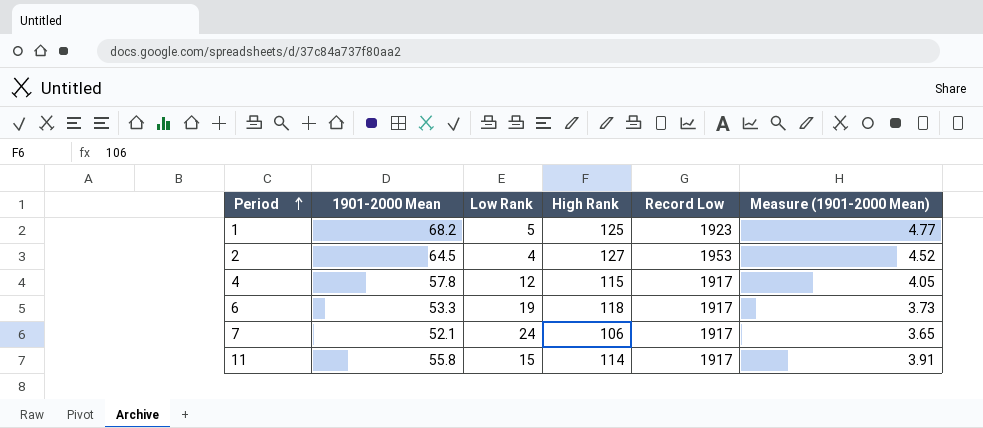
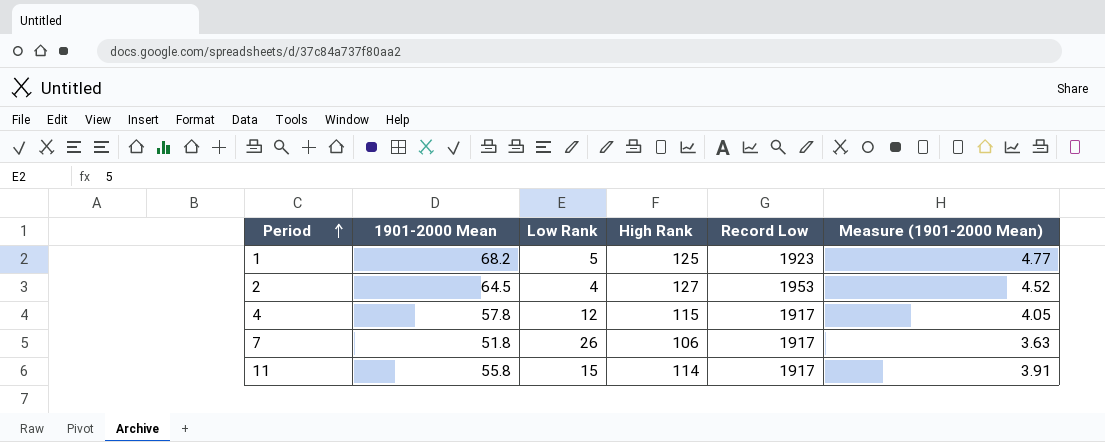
row 6: 53.3 | 19 | 118 | 1917 | 3.73 -> none
7 | 1901-2000 Mean: 52.1 -> 51.8
7 | Low Rank: 24 -> 26
7 | Measure (1901-2000 Mean): 3.65 -> 3.63

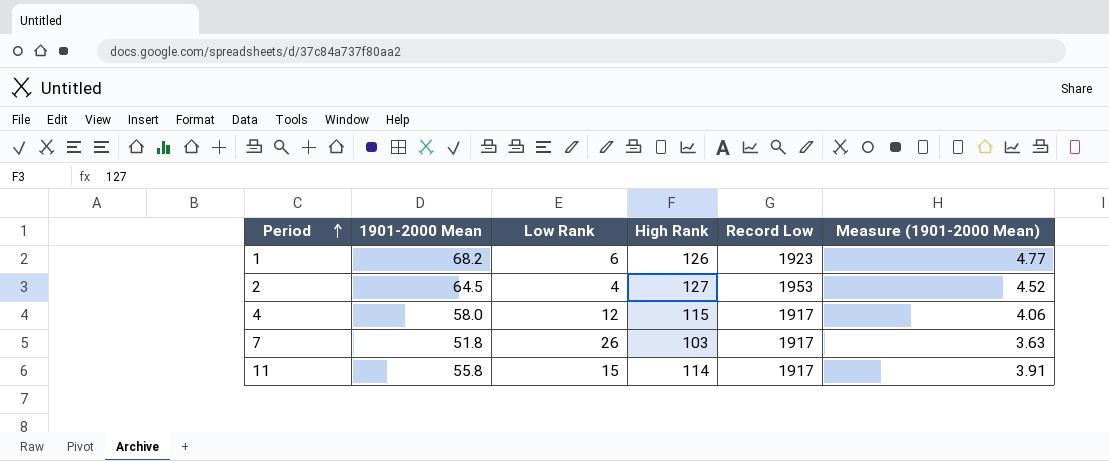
1 | Low Rank: 5 -> 6
1 | High Rank: 125 -> 126
4 | 1901-2000 Mean: 57.8 -> 58.0
4 | Measure (1901-2000 Mean): 4.05 -> 4.06
7 | High Rank: 106 -> 103

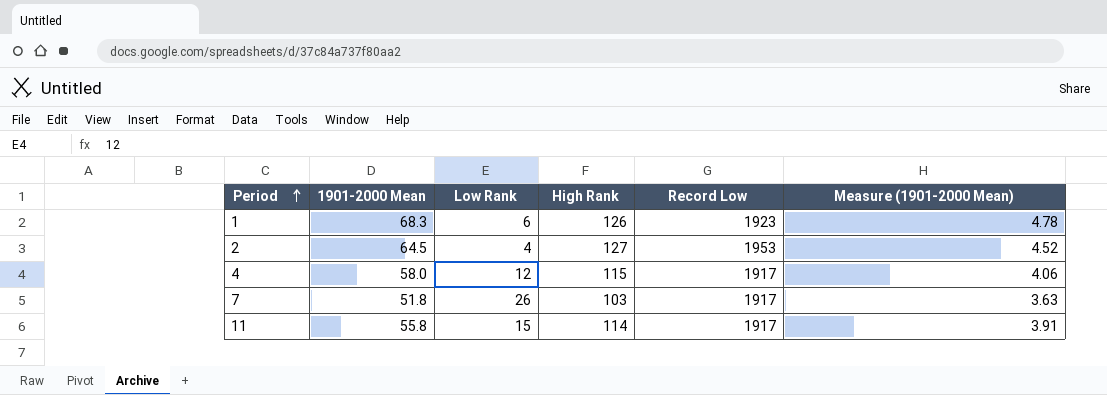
1 | 1901-2000 Mean: 68.2 -> 68.3
1 | Measure (1901-2000 Mean): 4.77 -> 4.78

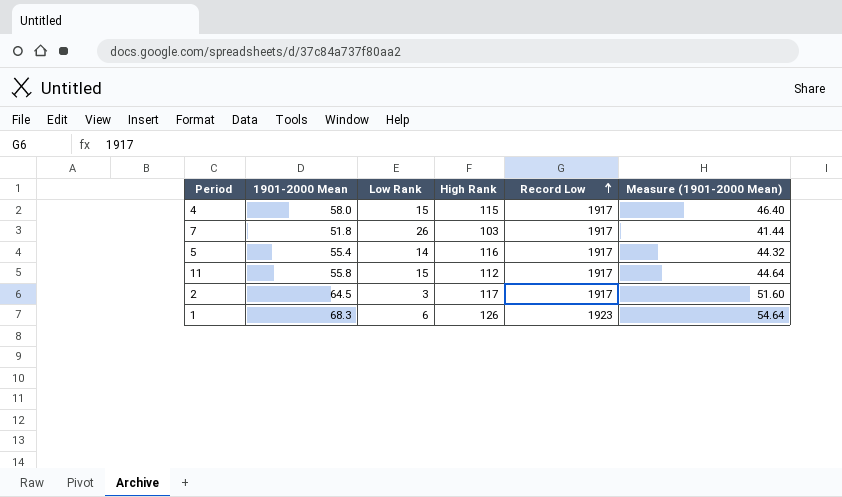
row order: Period ascending -> Record Low ascending
column Measure (1901-2000 Mean) | formula: [1901-2000 Mean] * 0.07 -> [1901-2000 Mean] * 0.8
4 | Low Rank: 12 -> 15
row 5: none -> 55.4 | 14 | 116 | 1917 | 44.32
11 | High Rank: 114 -> 112
2 | Low Rank: 4 -> 3
2 | High Rank: 127 -> 117
2 | Record Low: 1953 -> 1917

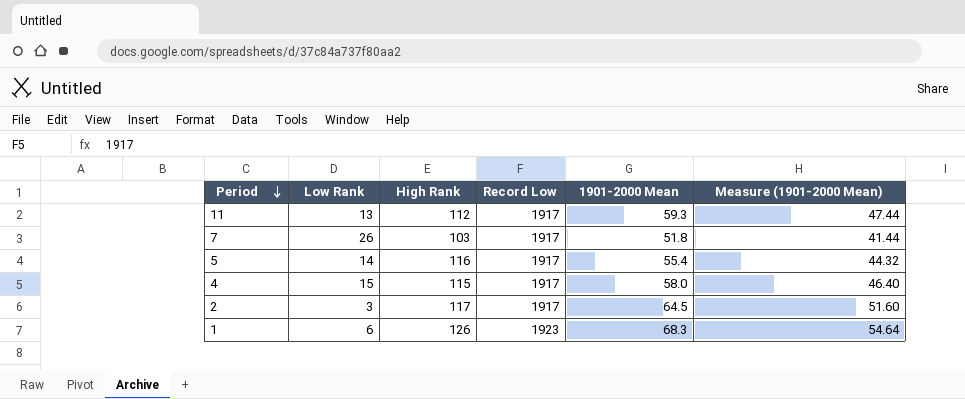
row order: Record Low ascending -> Period descending
column 1901-2000 Mean | position: 2 -> 5
11 | Low Rank: 15 -> 13
11 | 1901-2000 Mean: 55.8 -> 59.3
11 | Measure (1901-2000 Mean): 44.64 -> 47.44

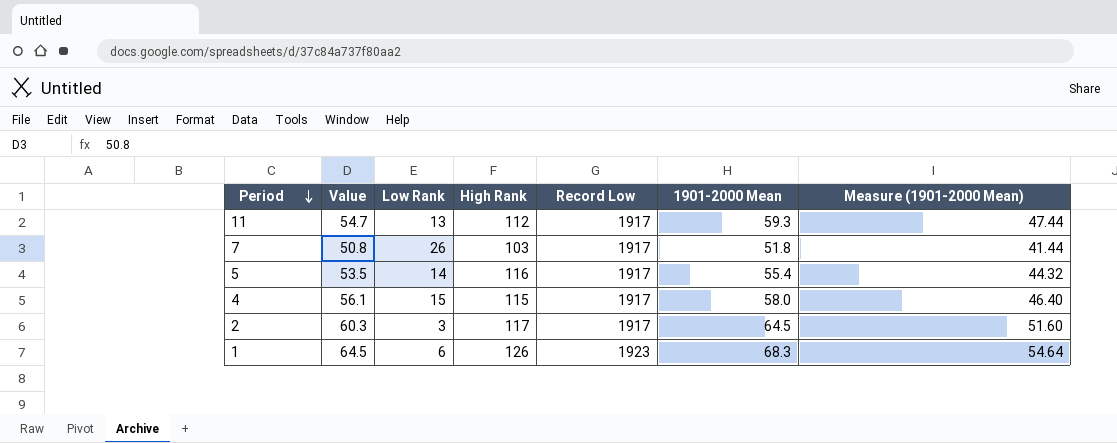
column Value | position: none -> 2

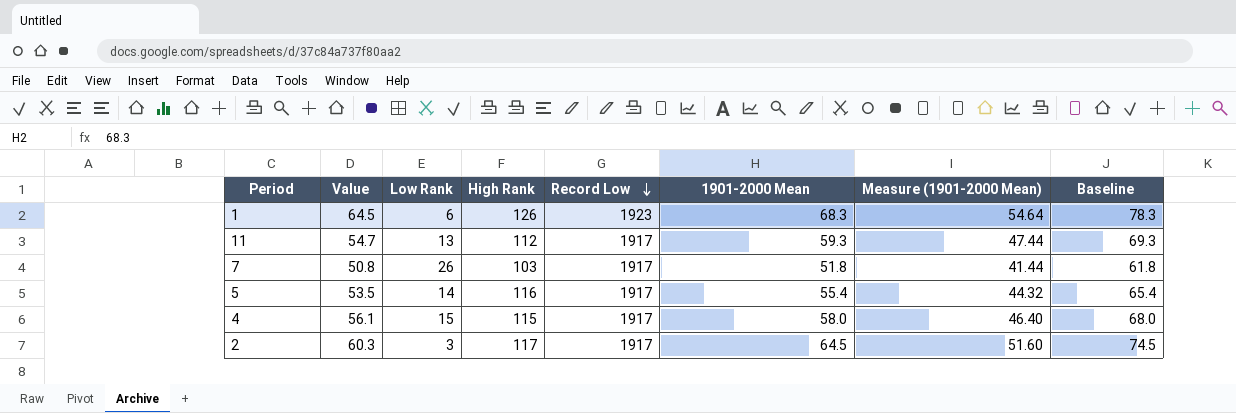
row order: Period descending -> Record Low descending
column Baseline | formula: none -> [1901-2000 Mean] + 10

